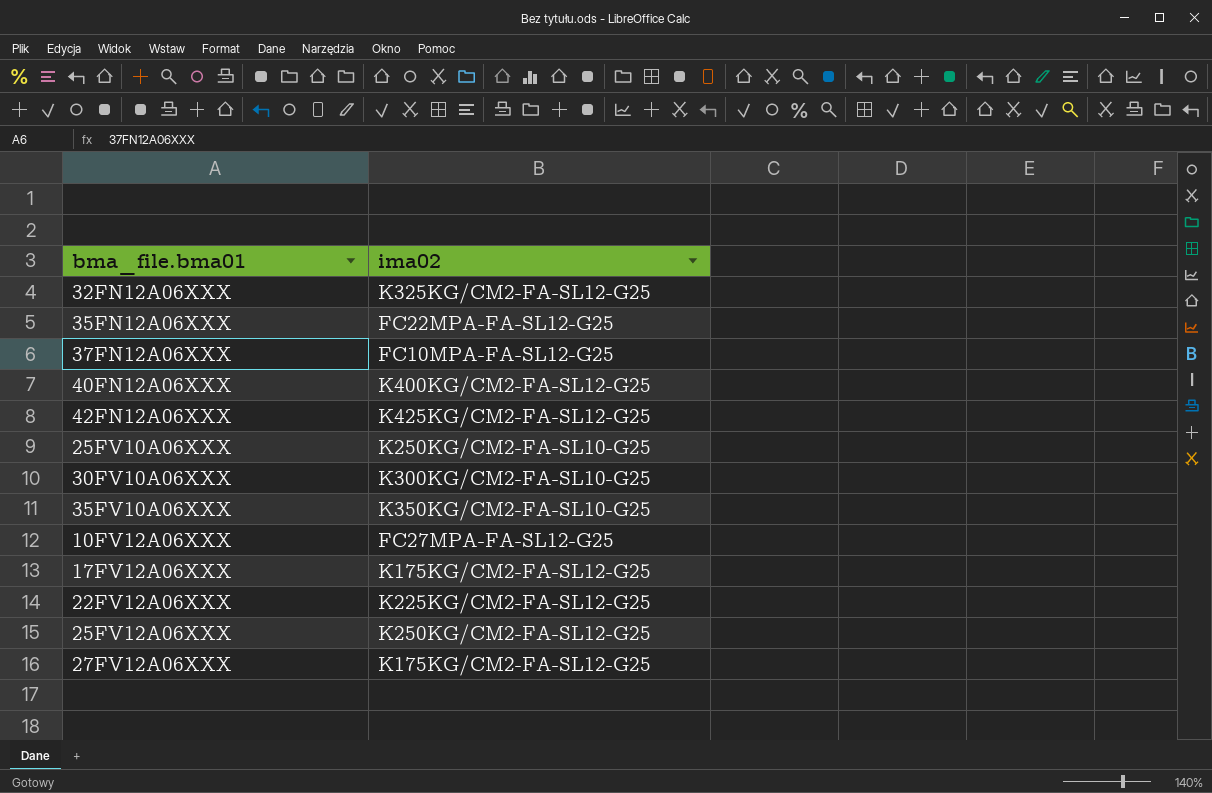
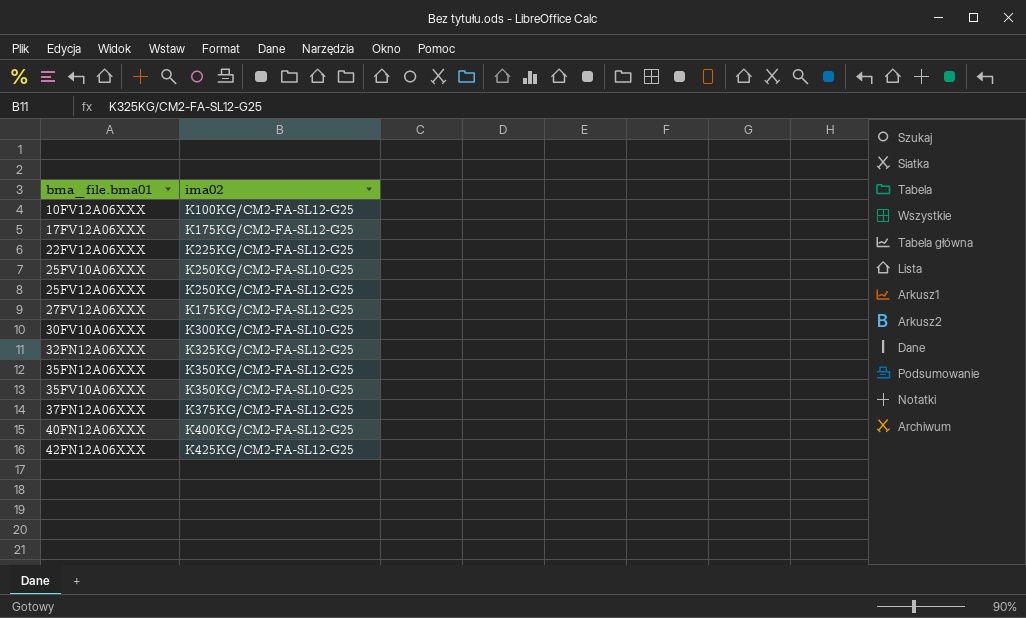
row order: none -> bma_file.bma01 ascending
10FV12A06XXX | ima02: FC27MPA-FA-SL12-G25 -> K100KG/CM2-FA-SL12-G25
35FN12A06XXX | ima02: FC22MPA-FA-SL12-G25 -> K350KG/CM2-FA-SL12-G25
37FN12A06XXX | ima02: FC10MPA-FA-SL12-G25 -> K375KG/CM2-FA-SL12-G25

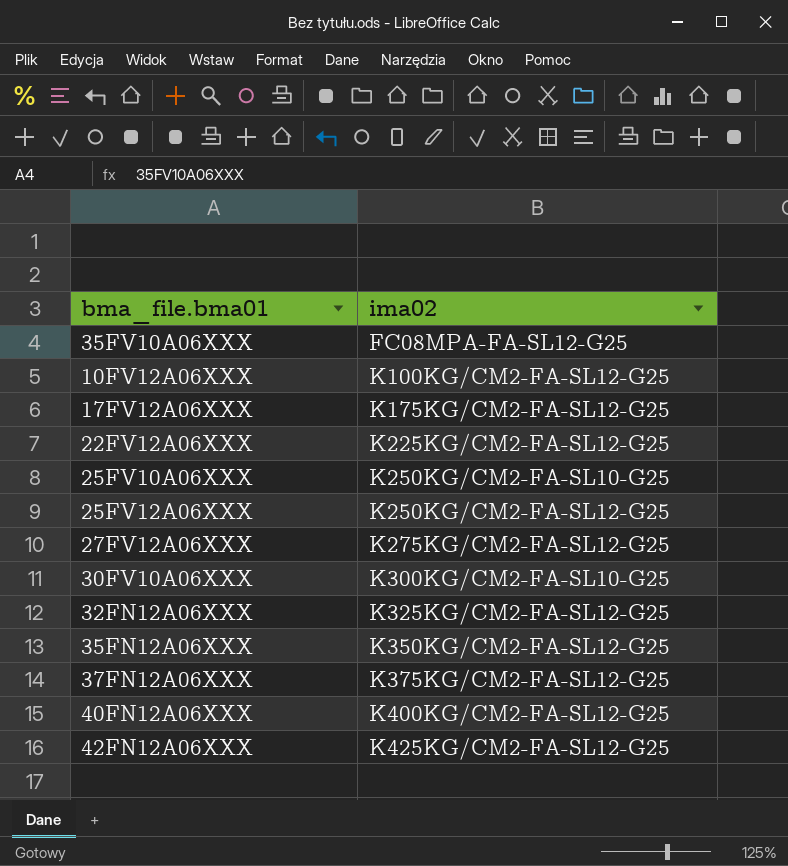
row order: bma_file.bma01 ascending -> ima02 ascending
35FV10A06XXX | ima02: K350KG/CM2-FA-SL10-G25 -> FC08MPA-FA-SL12-G25
27FV12A06XXX | ima02: K175KG/CM2-FA-SL12-G25 -> K275KG/CM2-FA-SL12-G25

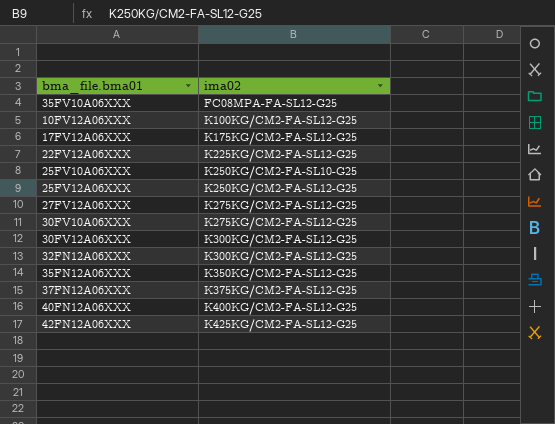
30FV10A06XXX | ima02: K300KG/CM2-FA-SL10-G25 -> K275KG/CM2-FA-SL12-G25
row 30FV12A06XXX: none -> K300KG/CM2-FA-SL12-G25
32FN12A06XXX | ima02: K325KG/CM2-FA-SL12-G25 -> K300KG/CM2-FA-SL12-G25

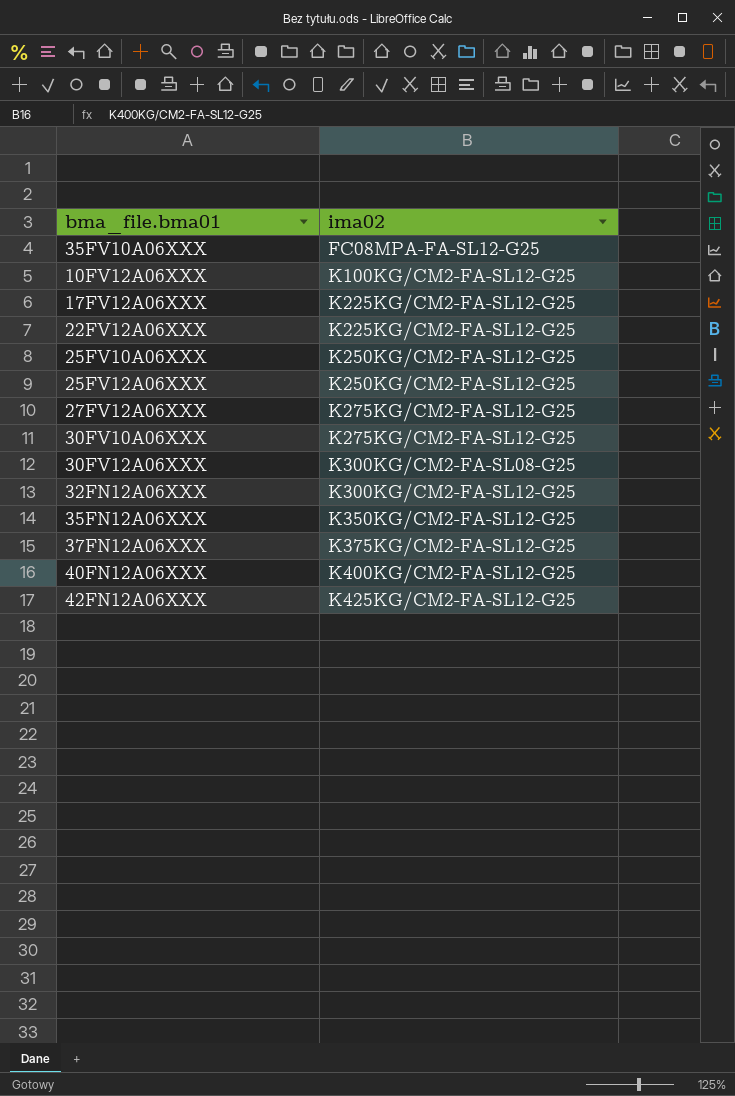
17FV12A06XXX | ima02: K175KG/CM2-FA-SL12-G25 -> K225KG/CM2-FA-SL12-G25
25FV10A06XXX | ima02: K250KG/CM2-FA-SL10-G25 -> K250KG/CM2-FA-SL12-G25
30FV12A06XXX | ima02: K300KG/CM2-FA-SL12-G25 -> K300KG/CM2-FA-SL08-G25

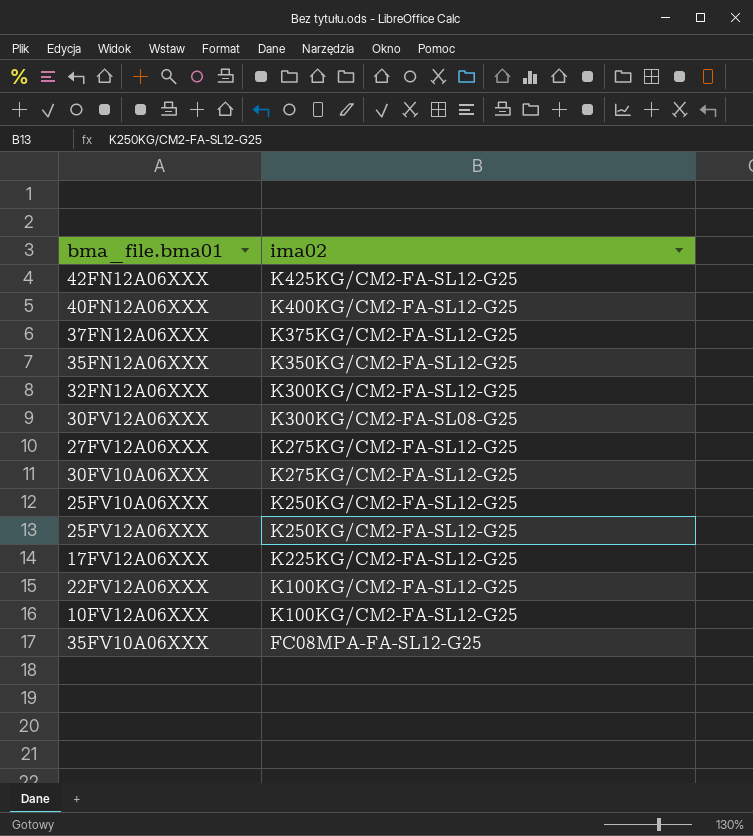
row order: ima02 ascending -> ima02 descending
22FV12A06XXX | ima02: K225KG/CM2-FA-SL12-G25 -> K100KG/CM2-FA-SL12-G25

